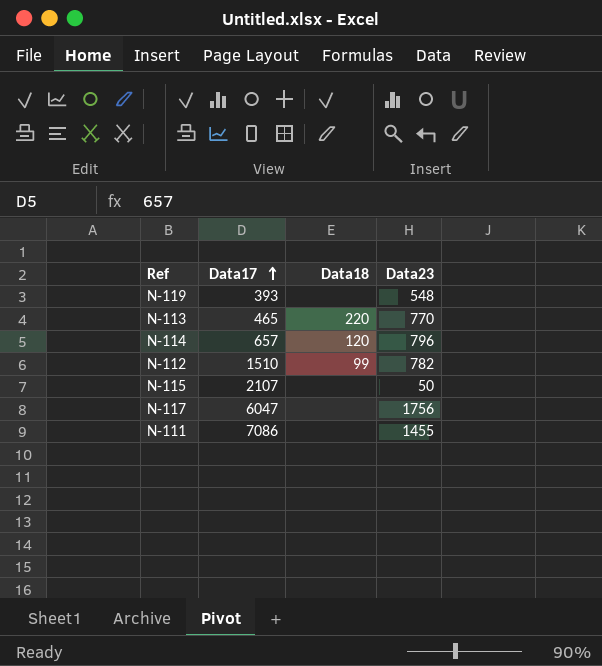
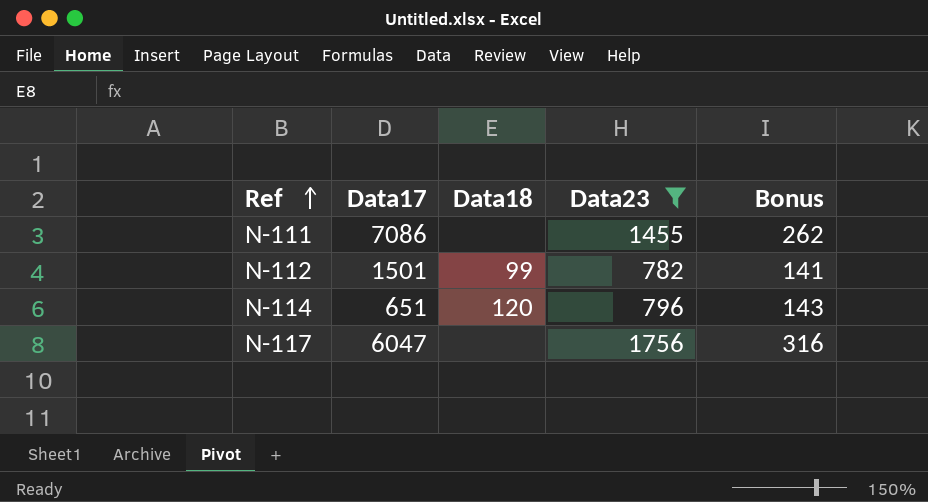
filter: none -> Data23 >= 782
row order: Data17 ascending -> Ref ascending
column Bonus | formula: none -> [Data23] * 0.18
N-112 | Data17: 1510 -> 1501
N-114 | Data17: 657 -> 651

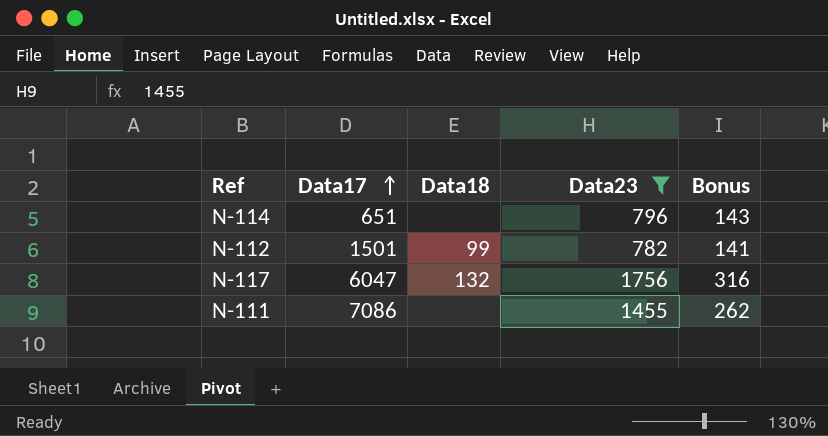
row order: Ref ascending -> Data17 ascending
N-114 | Data18: 120 -> none
N-117 | Data18: none -> 132

